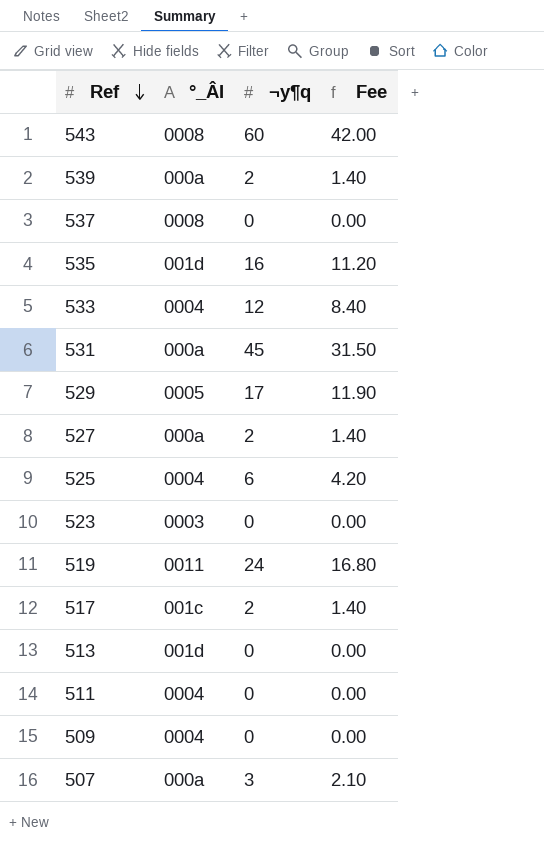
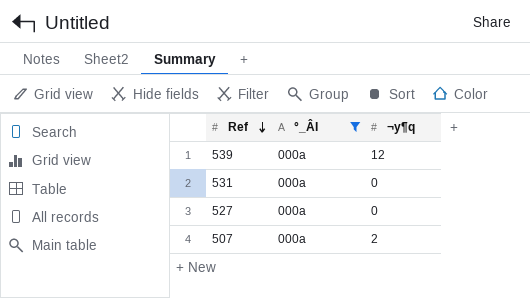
filter: none -> °_ÂI = 000a
column Fee | formula: [¬y¶q] * 0.7 -> none
539 | ¬y¶q: 2 -> 12
531 | ¬y¶q: 45 -> 0
527 | ¬y¶q: 2 -> 0
507 | ¬y¶q: 3 -> 2

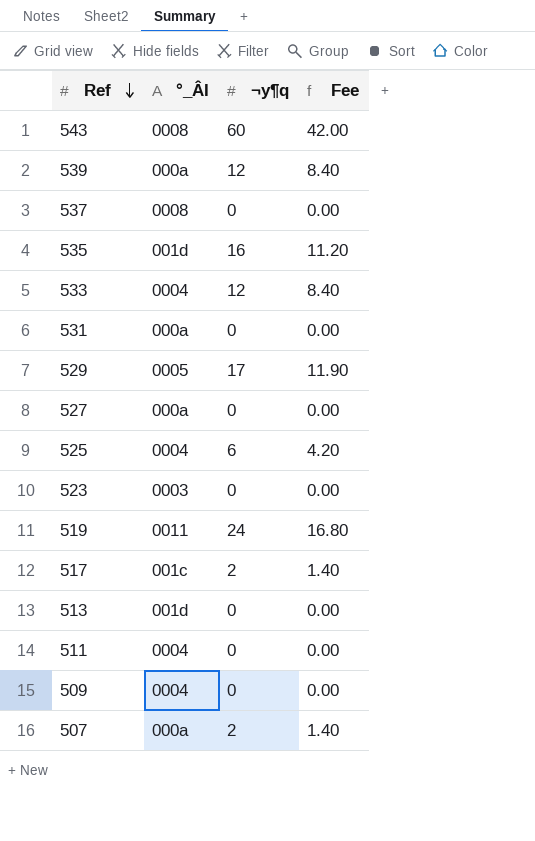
filter: °_ÂI = 000a -> none
column Fee | formula: none -> [¬y¶q] * 0.7

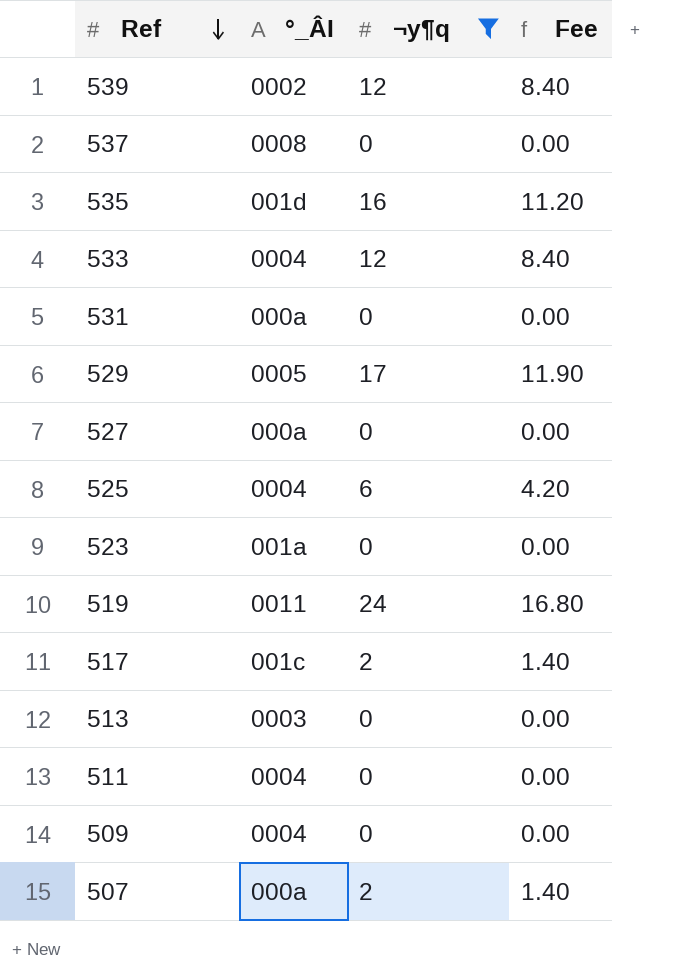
filter: none -> ¬y¶q != 60
539 | °_ÂI: 000a -> 0002
523 | °_ÂI: 0003 -> 001a
513 | °_ÂI: 001d -> 0003

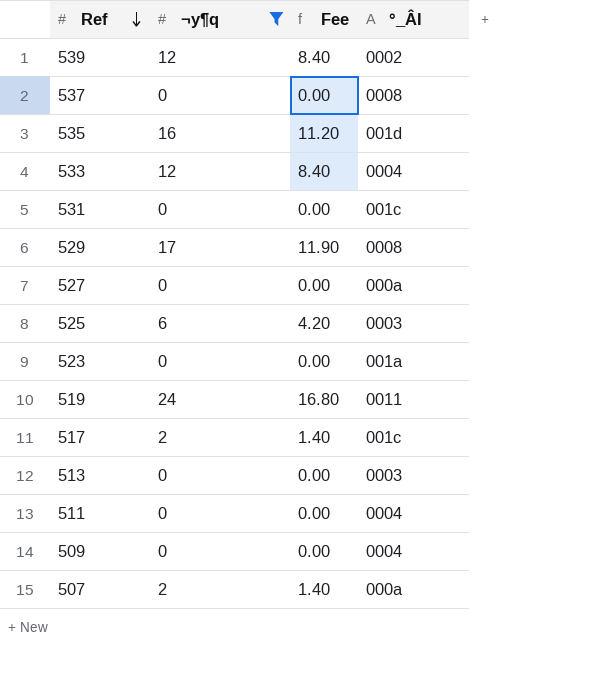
column °_ÂI | position: 2 -> 4
531 | °_ÂI: 000a -> 001c
529 | °_ÂI: 0005 -> 0008
525 | °_ÂI: 0004 -> 0003

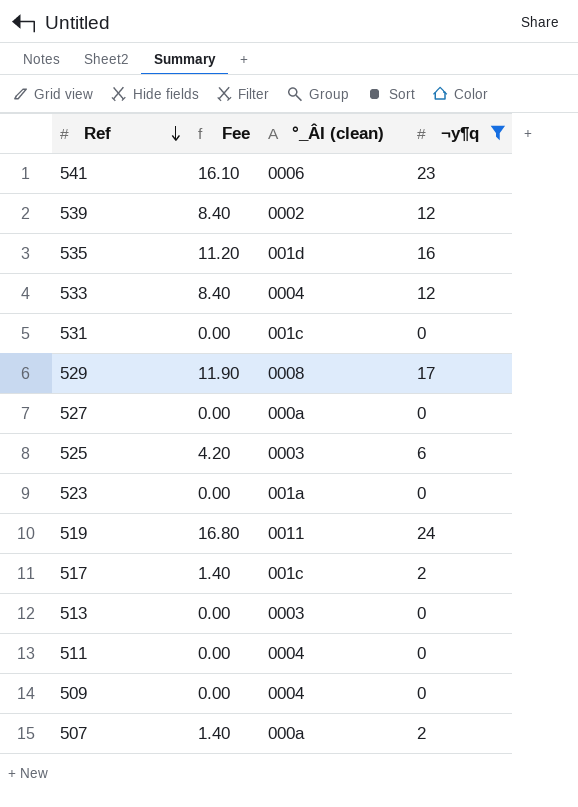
column name: °_ÂI -> °_ÂI (clean)
column ¬y¶q | position: 2 -> 4
row 537: 0 | 0.00 | 0008 -> none
row 541: none -> 16.10 | 0006 | 23

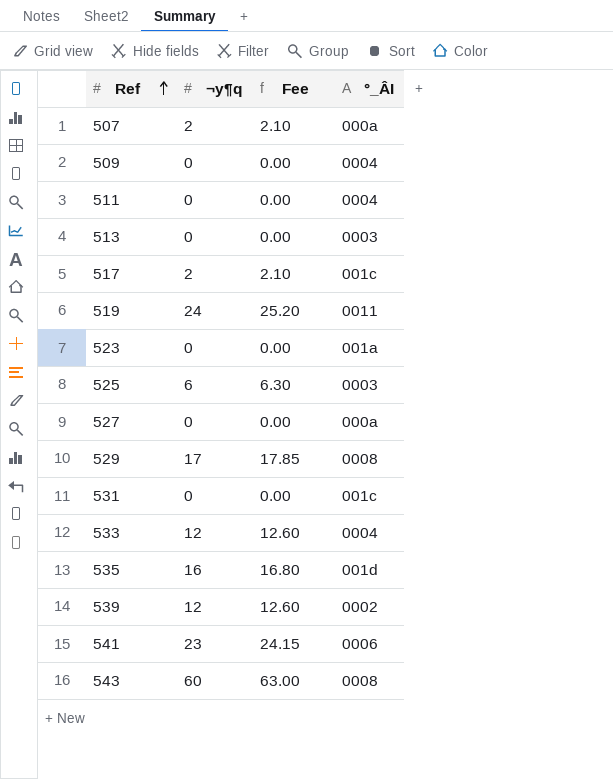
filter: ¬y¶q != 60 -> none
row order: Ref descending -> Ref ascending
column ¬y¶q | position: 4 -> 2
column Fee | formula: [¬y¶q] * 0.7 -> [¬y¶q] * 1.05
column name: °_ÂI (clean) -> °_ÂI

